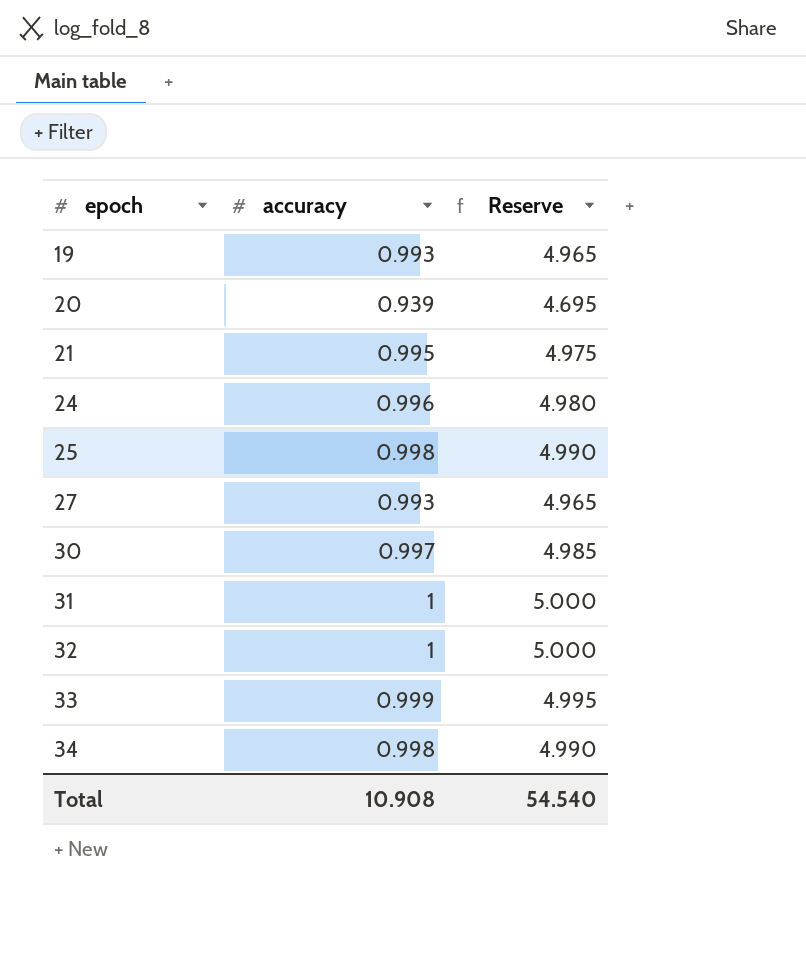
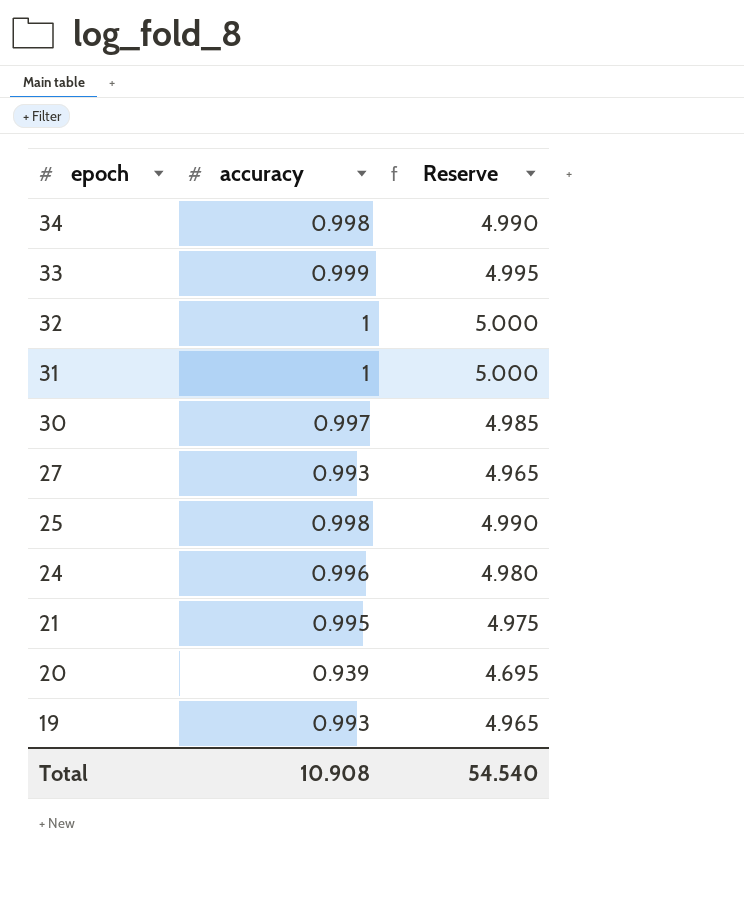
row order: epoch ascending -> epoch descending

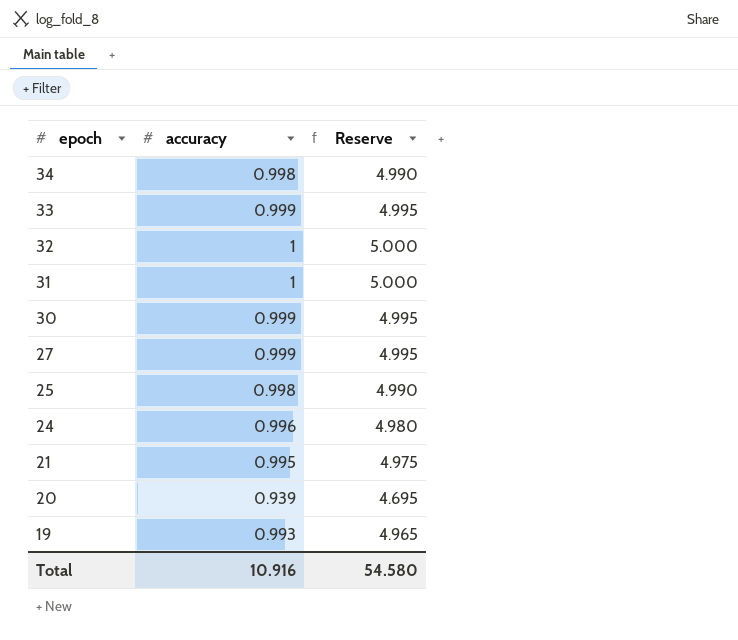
30 | accuracy: 0.997 -> 0.999
30 | Reserve: 4.985 -> 4.995
27 | accuracy: 0.993 -> 0.999
27 | Reserve: 4.965 -> 4.995
Total | accuracy: 10.908 -> 10.916
Total | Reserve: 54.540 -> 54.580

